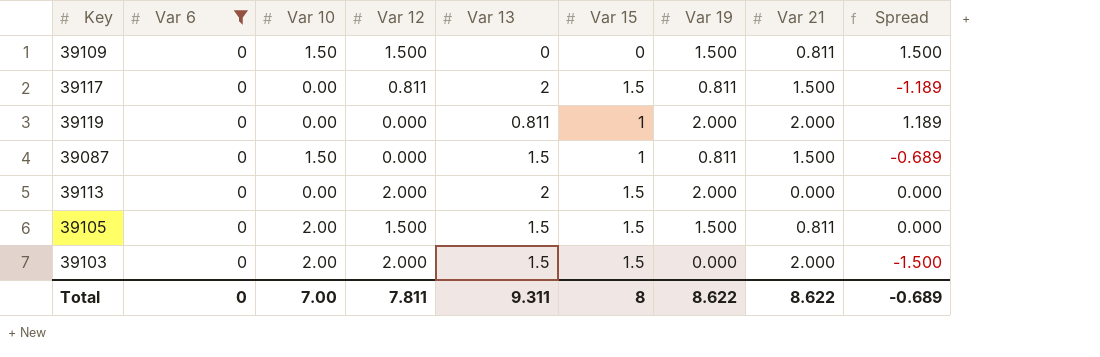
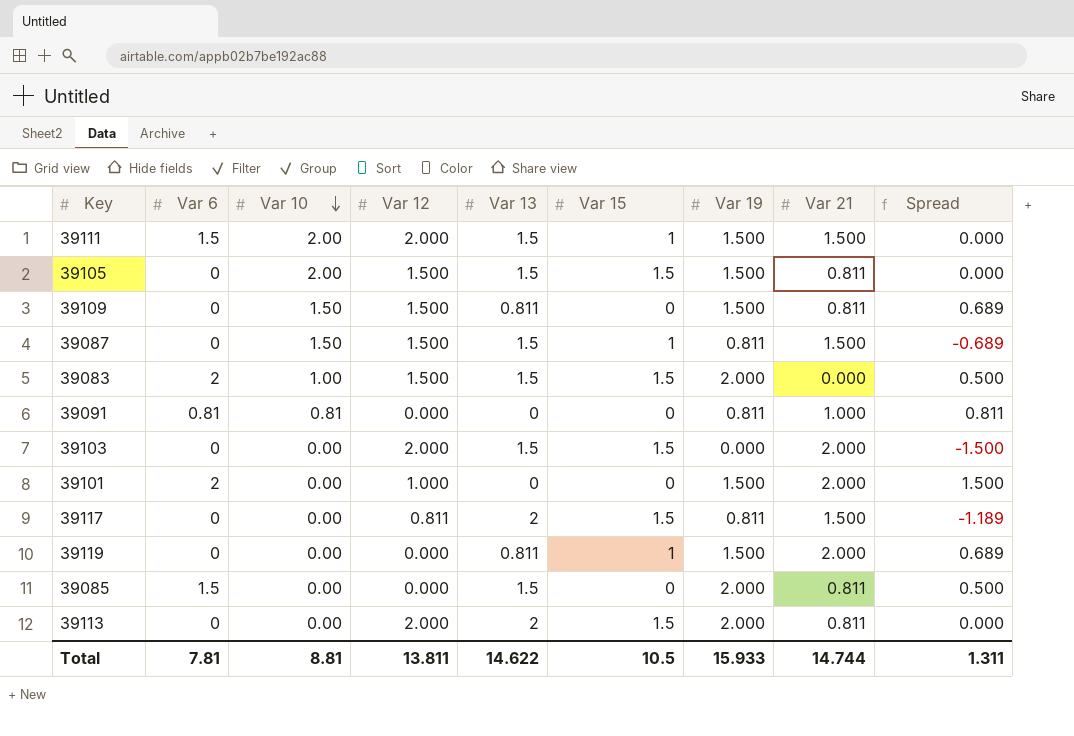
filter: Var 6 = 0 -> none
row order: none -> Var 10 descending
39109 | Var 13: 0 -> 0.811
39109 | Spread: 1.500 -> 0.689
39087 | Var 12: 0.000 -> 1.500
39103 | Var 10: 2.00 -> 0.00
39119 | Var 19: 2.000 -> 1.500
39119 | Spread: 1.189 -> 0.689
39113 | Var 21: 0.000 -> 0.811
Total | Var 6: 0 -> 7.81
Total | Var 10: 7.00 -> 8.81
Total | Var 12: 7.811 -> 13.811
Total | Var 13: 9.311 -> 14.622
Total | Var 15: 8 -> 10.5
Total | Var 19: 8.622 -> 15.933
Total | Var 21: 8.622 -> 14.744
Total | Spread: -0.689 -> 1.311

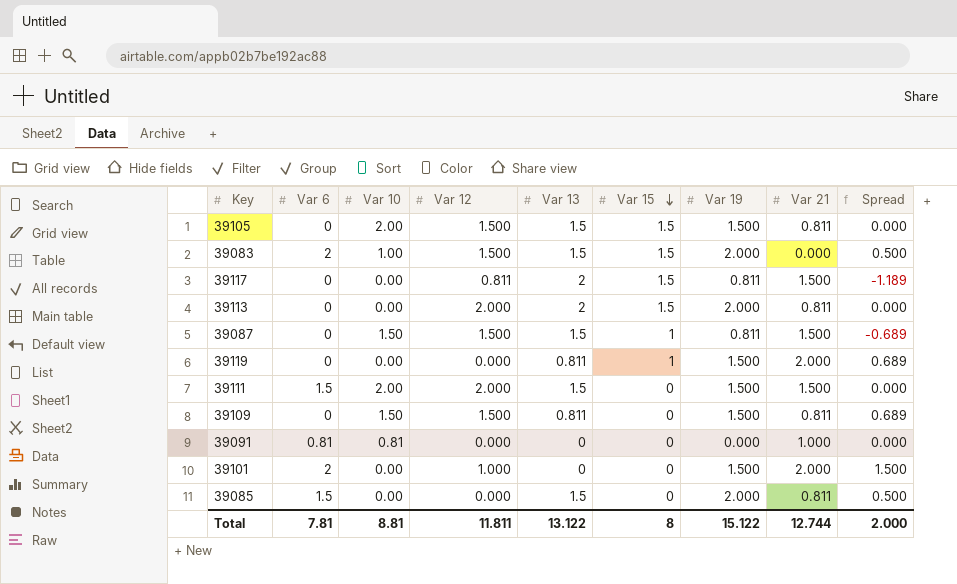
row order: Var 10 descending -> Var 15 descending
row 39103: 0 | 0.00 | 2.000 | 1.5 | 1.5 | 0.000 | 2.000 | -1.500 -> none
39111 | Var 15: 1 -> 0
39091 | Var 19: 0.811 -> 0.000
39091 | Spread: 0.811 -> 0.000
Total | Var 12: 13.811 -> 11.811
Total | Var 13: 14.622 -> 13.122
Total | Var 15: 10.5 -> 8
Total | Var 19: 15.933 -> 15.122
Total | Var 21: 14.744 -> 12.744
Total | Spread: 1.311 -> 2.000

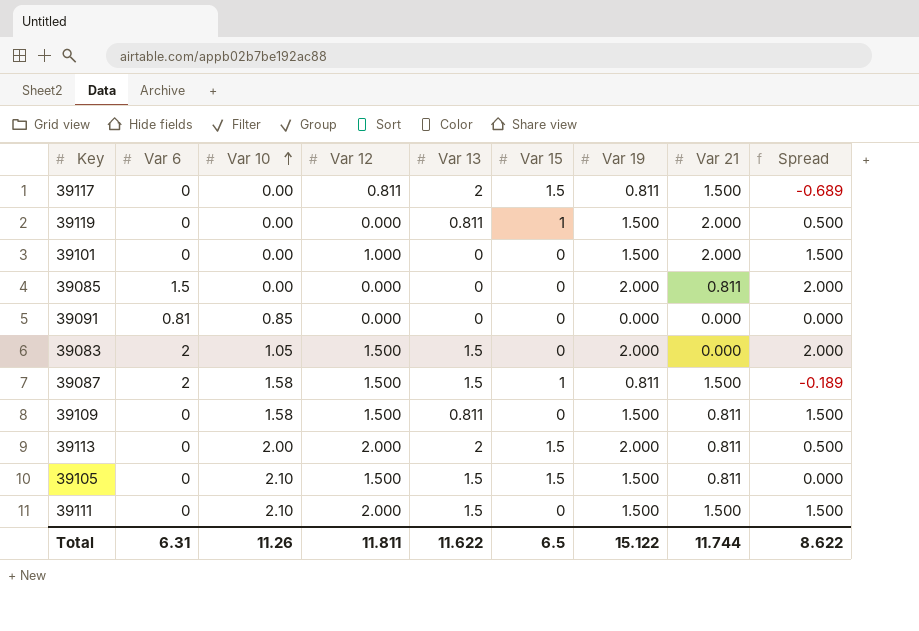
row order: Var 15 descending -> Var 10 ascending
column Spread | formula: [Var 19] - [Var 13] -> [Var 19] - [Var 15]
39101 | Var 6: 2 -> 0
39085 | Var 13: 1.5 -> 0
39091 | Var 10: 0.81 -> 0.85
39091 | Var 21: 1.000 -> 0.000
39083 | Var 10: 1.00 -> 1.05
39083 | Var 15: 1.5 -> 0
39087 | Var 6: 0 -> 2
39087 | Var 10: 1.50 -> 1.58
39109 | Var 10: 1.50 -> 1.58
39113 | Var 10: 0.00 -> 2.00
39105 | Var 10: 2.00 -> 2.10
39111 | Var 6: 1.5 -> 0
39111 | Var 10: 2.00 -> 2.10
Total | Var 6: 7.81 -> 6.31
Total | Var 10: 8.81 -> 11.26
Total | Var 13: 13.122 -> 11.622
Total | Var 15: 8 -> 6.5
Total | Var 21: 12.744 -> 11.744
Total | Spread: 2.000 -> 8.622

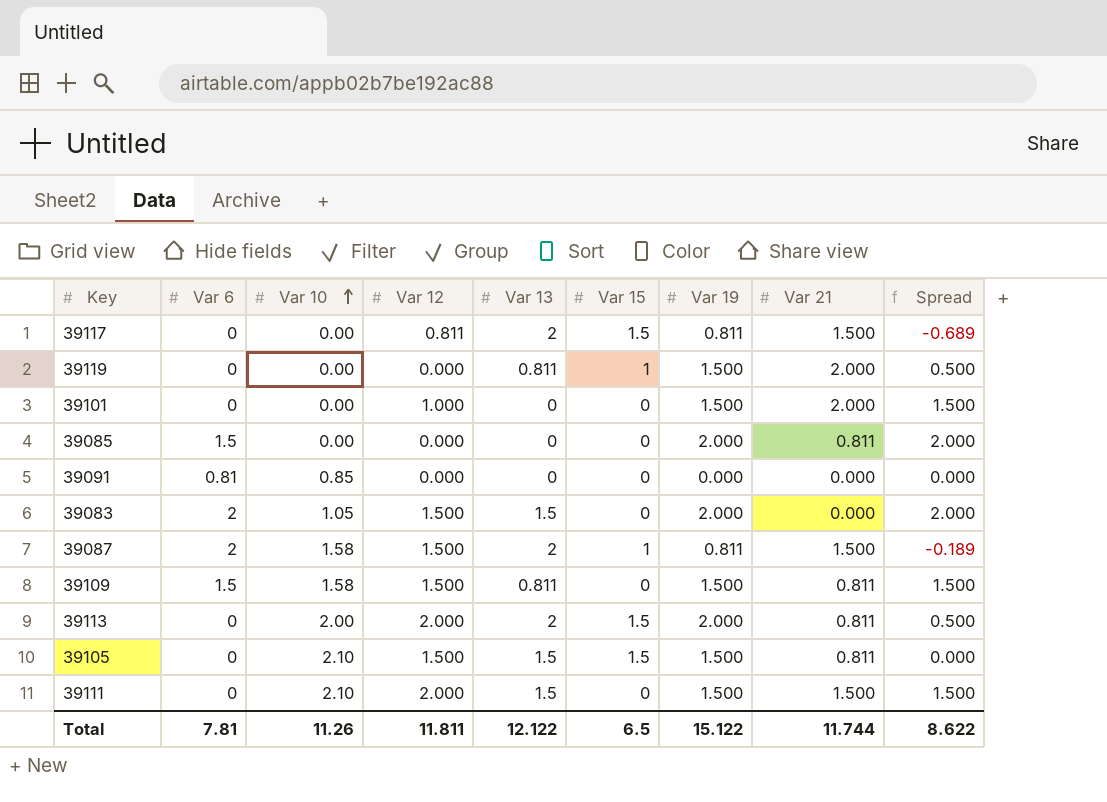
39087 | Var 13: 1.5 -> 2
39109 | Var 6: 0 -> 1.5
Total | Var 6: 6.31 -> 7.81
Total | Var 13: 11.622 -> 12.122

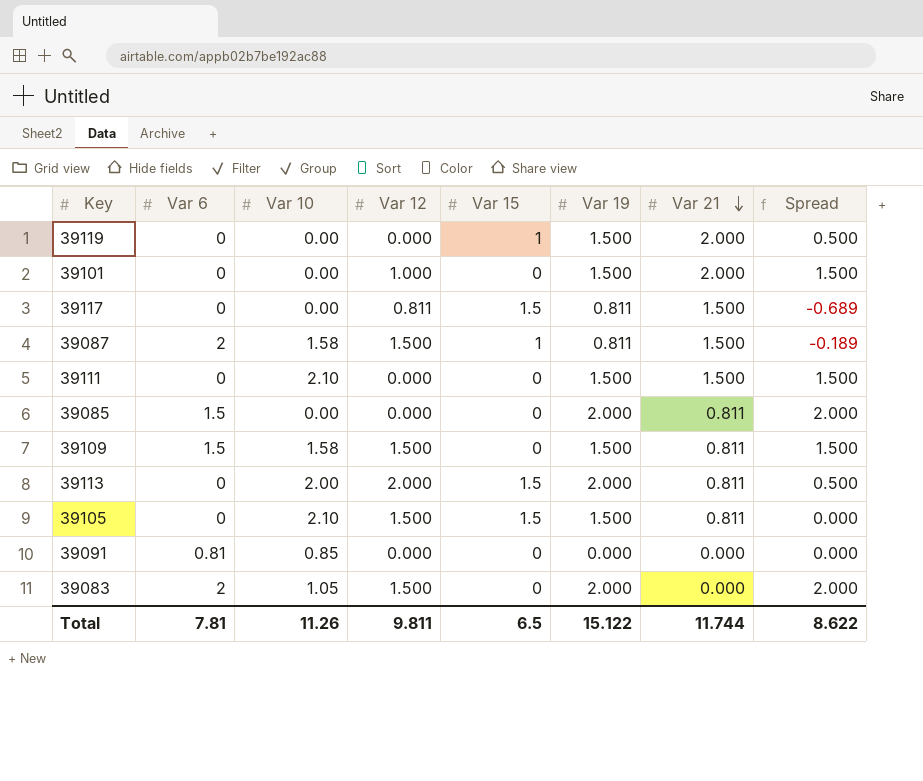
row order: Var 10 ascending -> Var 21 descending
column Var 13 | position: 5 -> none
39111 | Var 12: 2.000 -> 0.000
Total | Var 12: 11.811 -> 9.811

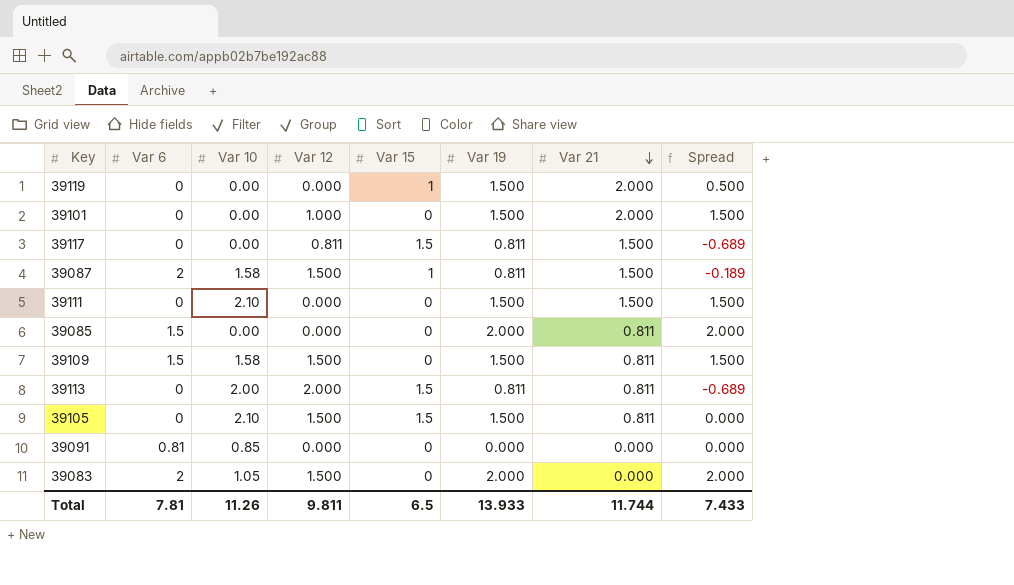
39113 | Var 19: 2.000 -> 0.811
39113 | Spread: 0.500 -> -0.689
Total | Var 19: 15.122 -> 13.933
Total | Spread: 8.622 -> 7.433

